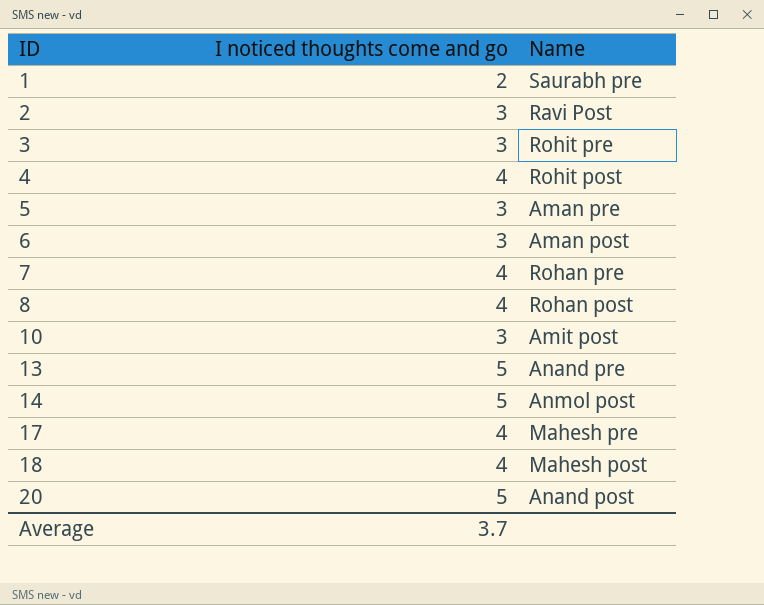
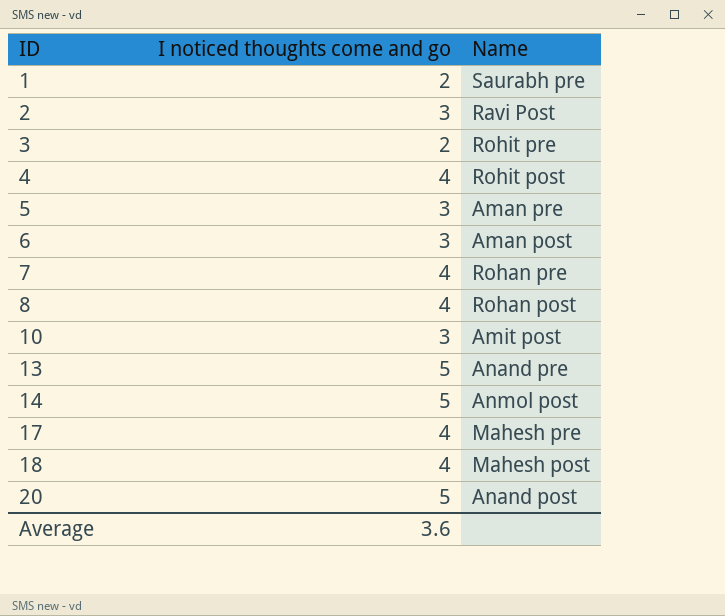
3 | I noticed thoughts come and go: 3 -> 2
Average | I noticed thoughts come and go: 3.7 -> 3.6

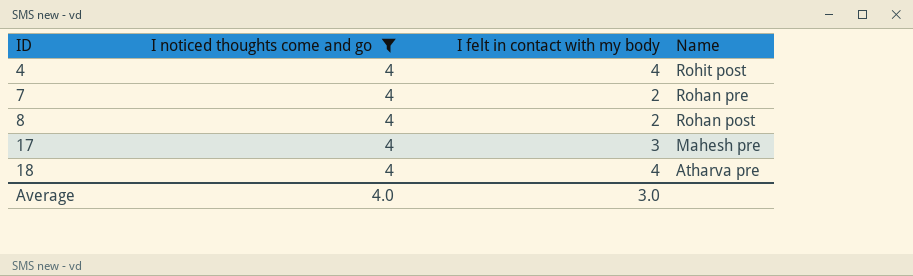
filter: none -> I noticed thoughts come and go = 4
column I felt in contact with my body | position: none -> 3
18 | Name: Mahesh post -> Atharva pre
Average | I noticed thoughts come and go: 3.6 -> 4.0

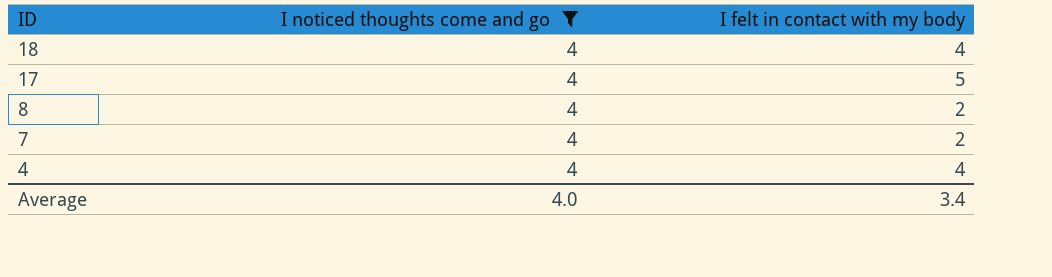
row order: ID ascending -> ID descending
column Name | position: 4 -> none
17 | I felt in contact with my body: 3 -> 5
Average | I felt in contact with my body: 3.0 -> 3.4

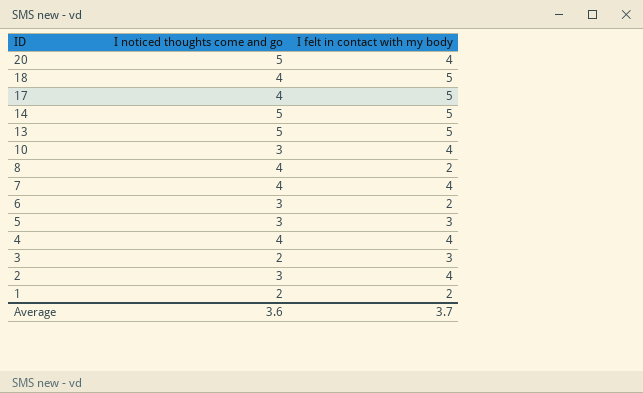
filter: I noticed thoughts come and go = 4 -> none
18 | I felt in contact with my body: 4 -> 5
7 | I felt in contact with my body: 2 -> 4
Average | I noticed thoughts come and go: 4.0 -> 3.6
Average | I felt in contact with my body: 3.4 -> 3.7

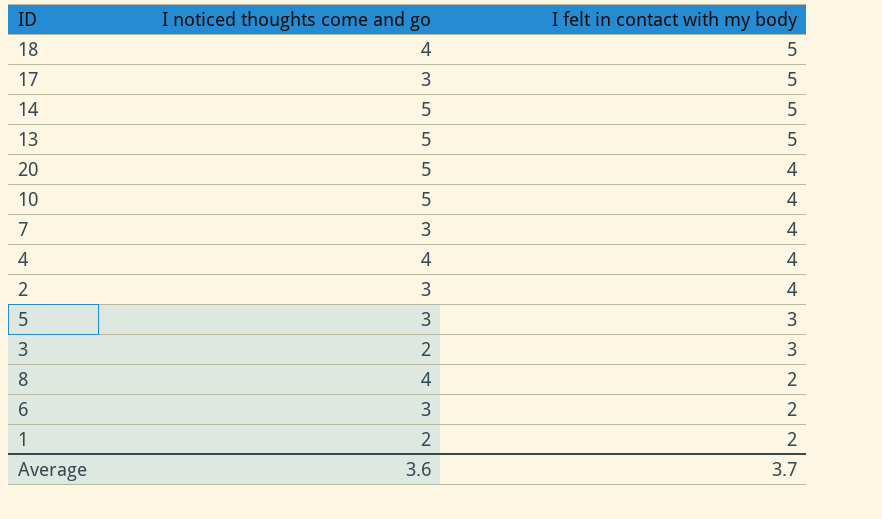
row order: ID descending -> I felt in contact with my body descending
17 | I noticed thoughts come and go: 4 -> 3
10 | I noticed thoughts come and go: 3 -> 5
7 | I noticed thoughts come and go: 4 -> 3

